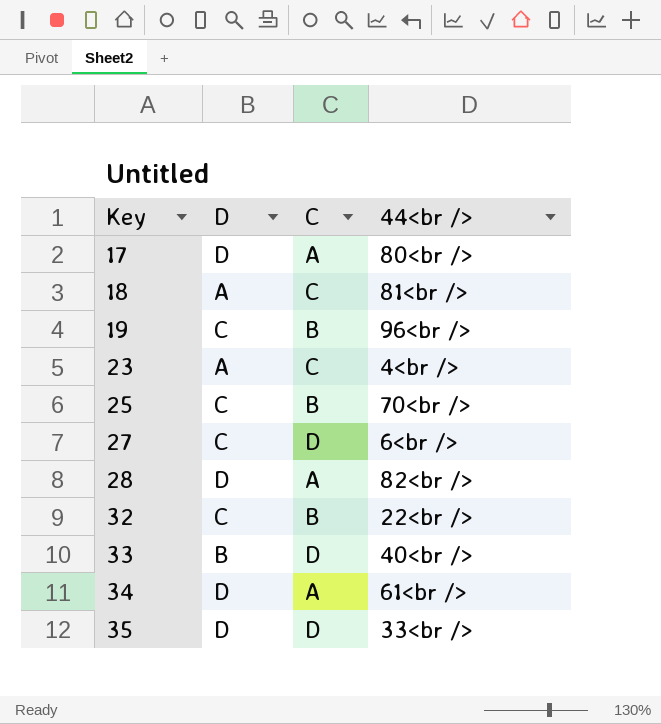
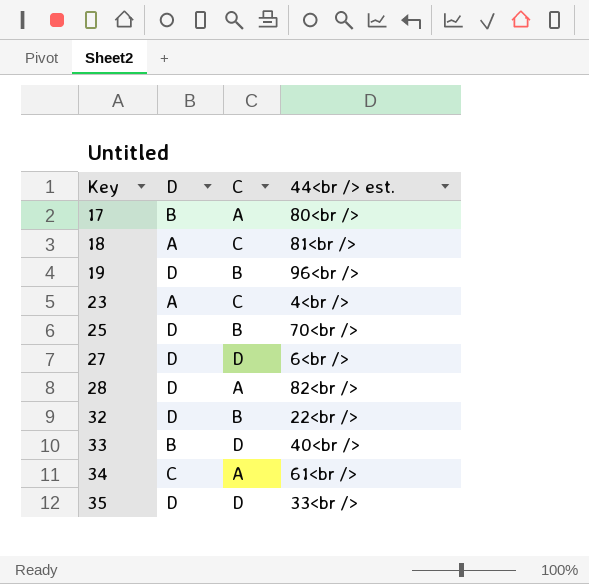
column name: 44<br /> -> 44<br /> est.
17 | D: D -> B
19 | D: C -> D
25 | D: C -> D
27 | D: C -> D
32 | D: C -> D
34 | D: D -> C

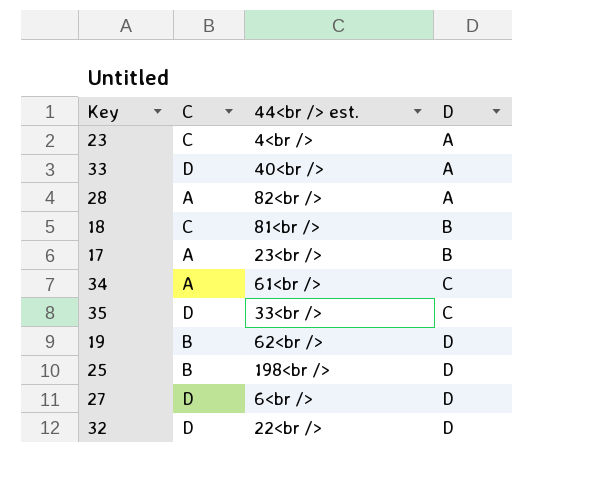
row order: Key ascending -> D ascending
column D | position: 2 -> 4
33 | D: B -> A
28 | D: D -> A
18 | D: A -> B
17 | 44<br /> est.: 80<br /> -> 23<br />
35 | D: D -> C
19 | 44<br /> est.: 96<br /> -> 62<br />
25 | 44<br /> est.: 70<br /> -> 198<br />
32 | C: B -> D

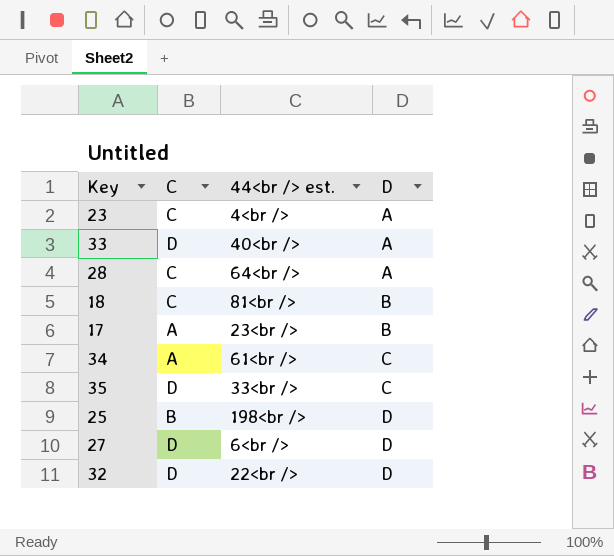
row 19: B | 62<br /> | D -> none
28 | C: A -> C
28 | 44<br /> est.: 82<br /> -> 64<br />

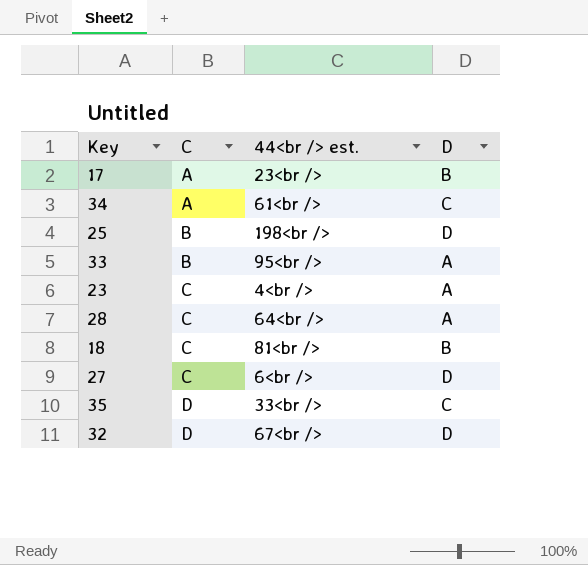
row order: D ascending -> C ascending
33 | C: D -> B
33 | 44<br /> est.: 40<br /> -> 95<br />
27 | C: D -> C
32 | 44<br /> est.: 22<br /> -> 67<br />

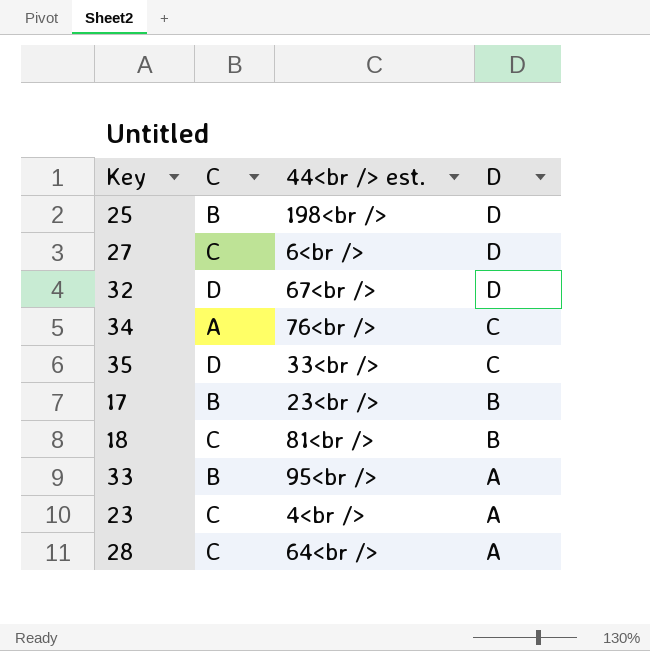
row order: C ascending -> D descending
34 | 44<br /> est.: 61<br /> -> 76<br />
17 | C: A -> B

